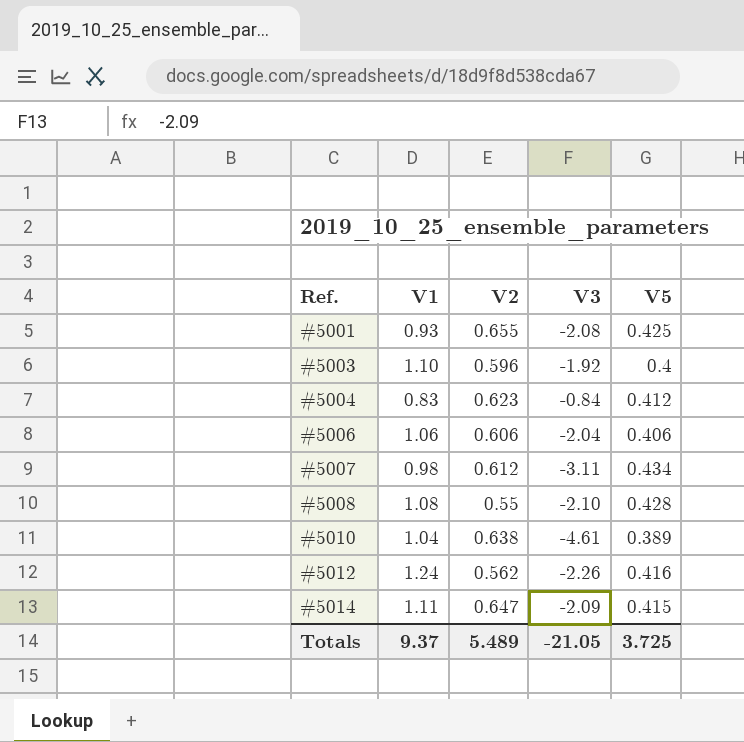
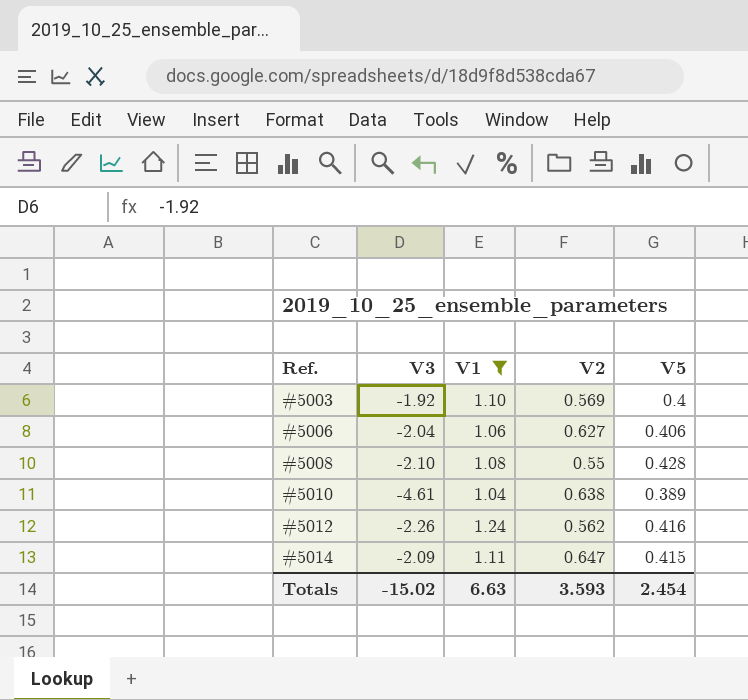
filter: none -> V1 >= 1.04
column V3 | position: 4 -> 2
#5003 | V2: 0.596 -> 0.569
#5006 | V2: 0.606 -> 0.627
Totals | V3: -21.05 -> -15.02
Totals | V1: 9.37 -> 6.63
Totals | V2: 5.489 -> 3.593
Totals | V5: 3.725 -> 2.454

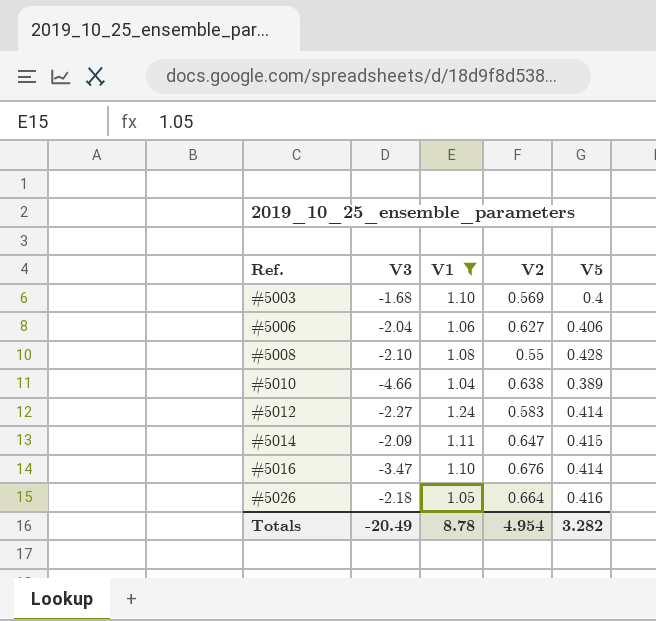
#5003 | V3: -1.92 -> -1.68
#5010 | V3: -4.61 -> -4.66
#5012 | V3: -2.26 -> -2.27
#5012 | V2: 0.562 -> 0.583
#5012 | V5: 0.416 -> 0.414
row #5016: none -> -3.47 | 1.10 | 0.676 | 0.414
row #5026: none -> -2.18 | 1.05 | 0.664 | 0.416
Totals | V3: -15.02 -> -20.49
Totals | V1: 6.63 -> 8.78
Totals | V2: 3.593 -> 4.954
Totals | V5: 2.454 -> 3.282

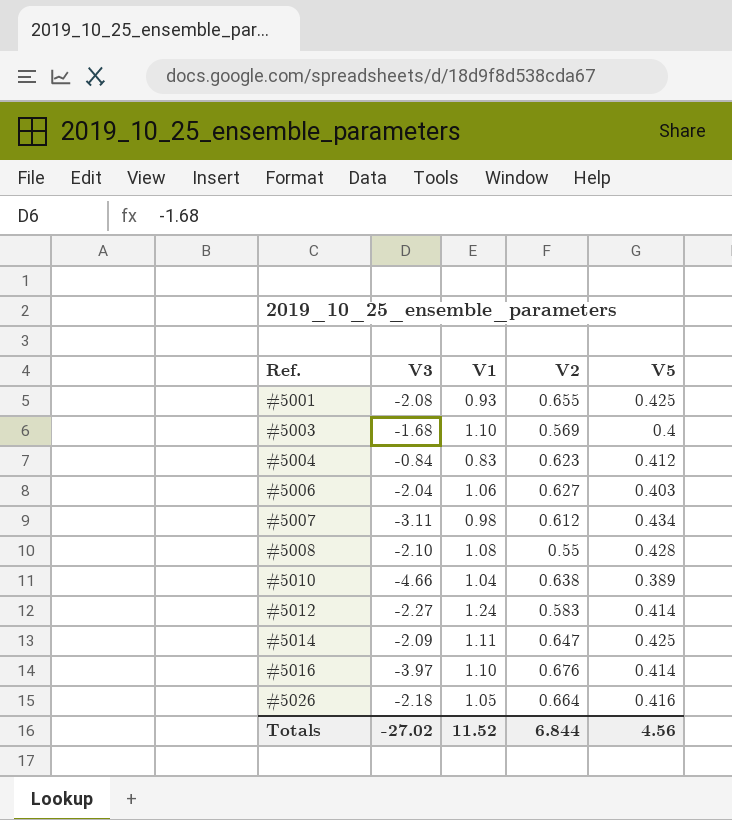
filter: V1 >= 1.04 -> none
#5006 | V5: 0.406 -> 0.403
#5014 | V5: 0.415 -> 0.425
#5016 | V3: -3.47 -> -3.97
Totals | V3: -20.49 -> -27.02
Totals | V1: 8.78 -> 11.52
Totals | V2: 4.954 -> 6.844
Totals | V5: 3.282 -> 4.56

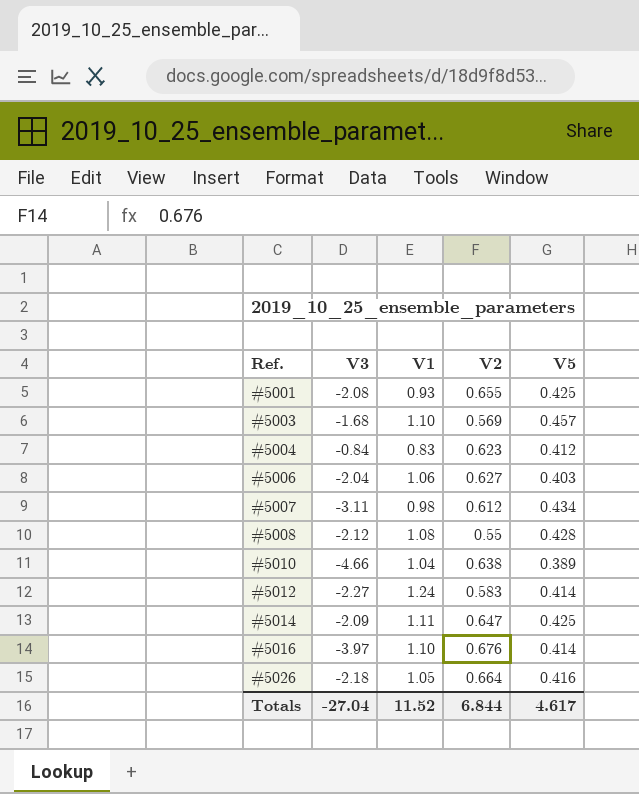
#5003 | V5: 0.4 -> 0.457
#5008 | V3: -2.10 -> -2.12
Totals | V3: -27.02 -> -27.04
Totals | V5: 4.56 -> 4.617

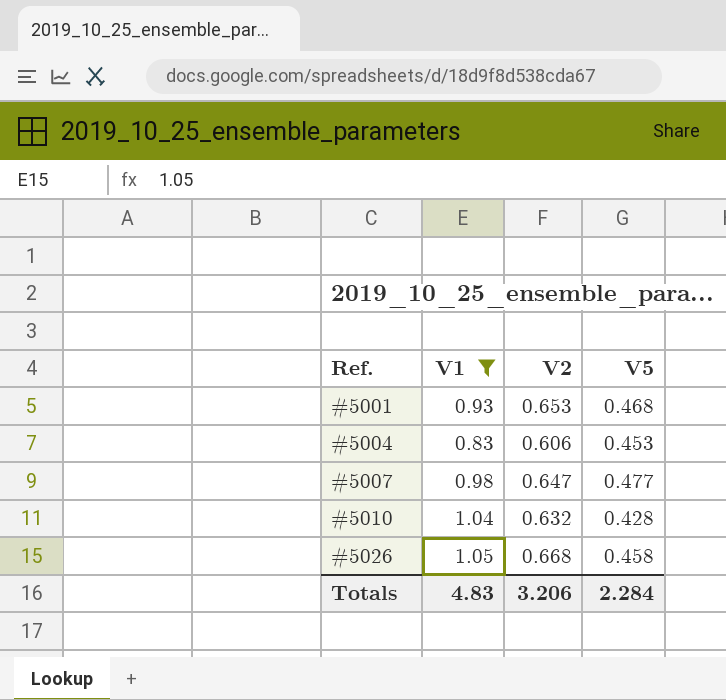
filter: none -> V1 <= 1.05
column V3 | position: 2 -> none
#5001 | V2: 0.655 -> 0.653
#5001 | V5: 0.425 -> 0.468
#5004 | V2: 0.623 -> 0.606
#5004 | V5: 0.412 -> 0.453
#5007 | V2: 0.612 -> 0.647
#5007 | V5: 0.434 -> 0.477
#5010 | V2: 0.638 -> 0.632
#5010 | V5: 0.389 -> 0.428
#5026 | V2: 0.664 -> 0.668
#5026 | V5: 0.416 -> 0.458
Totals | V1: 11.52 -> 4.83
Totals | V2: 6.844 -> 3.206
Totals | V5: 4.617 -> 2.284

